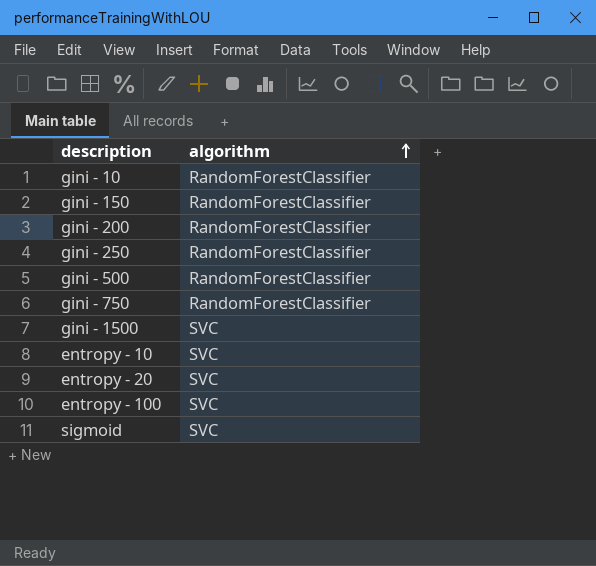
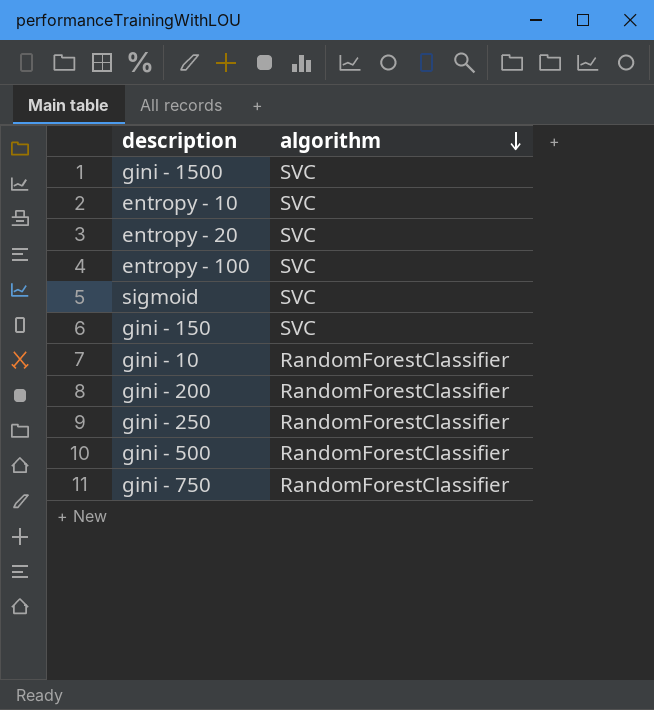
row order: algorithm ascending -> algorithm descending
gini - 150 | algorithm: RandomForestClassifier -> SVC

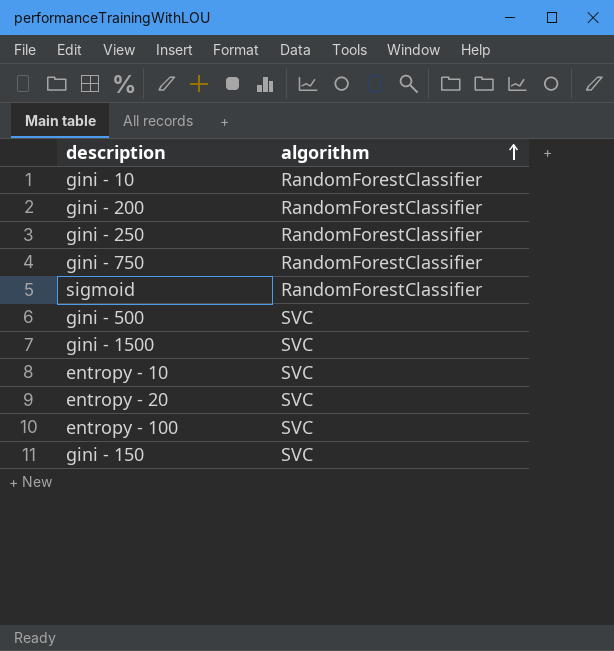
row order: algorithm descending -> algorithm ascending
sigmoid | algorithm: SVC -> RandomForestClassifier
gini - 500 | algorithm: RandomForestClassifier -> SVC

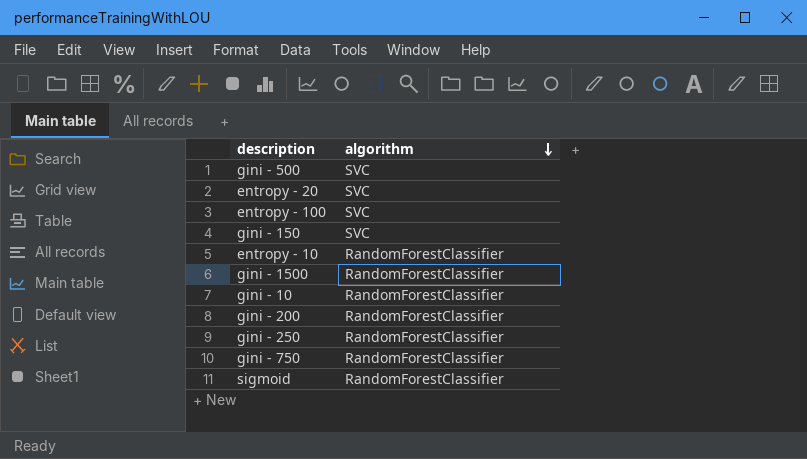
row order: algorithm ascending -> algorithm descending
entropy - 10 | algorithm: SVC -> RandomForestClassifier
gini - 1500 | algorithm: SVC -> RandomForestClassifier

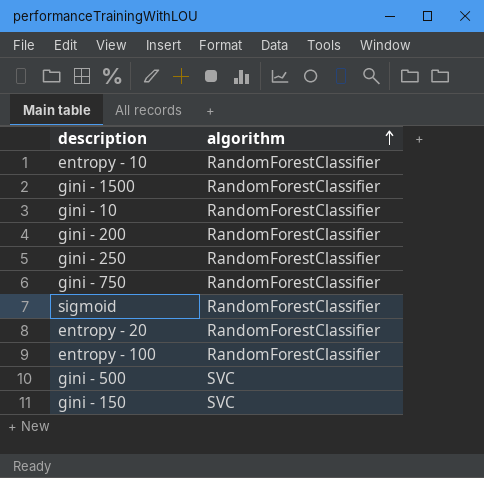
row order: algorithm descending -> algorithm ascending
entropy - 20 | algorithm: SVC -> RandomForestClassifier
entropy - 100 | algorithm: SVC -> RandomForestClassifier

